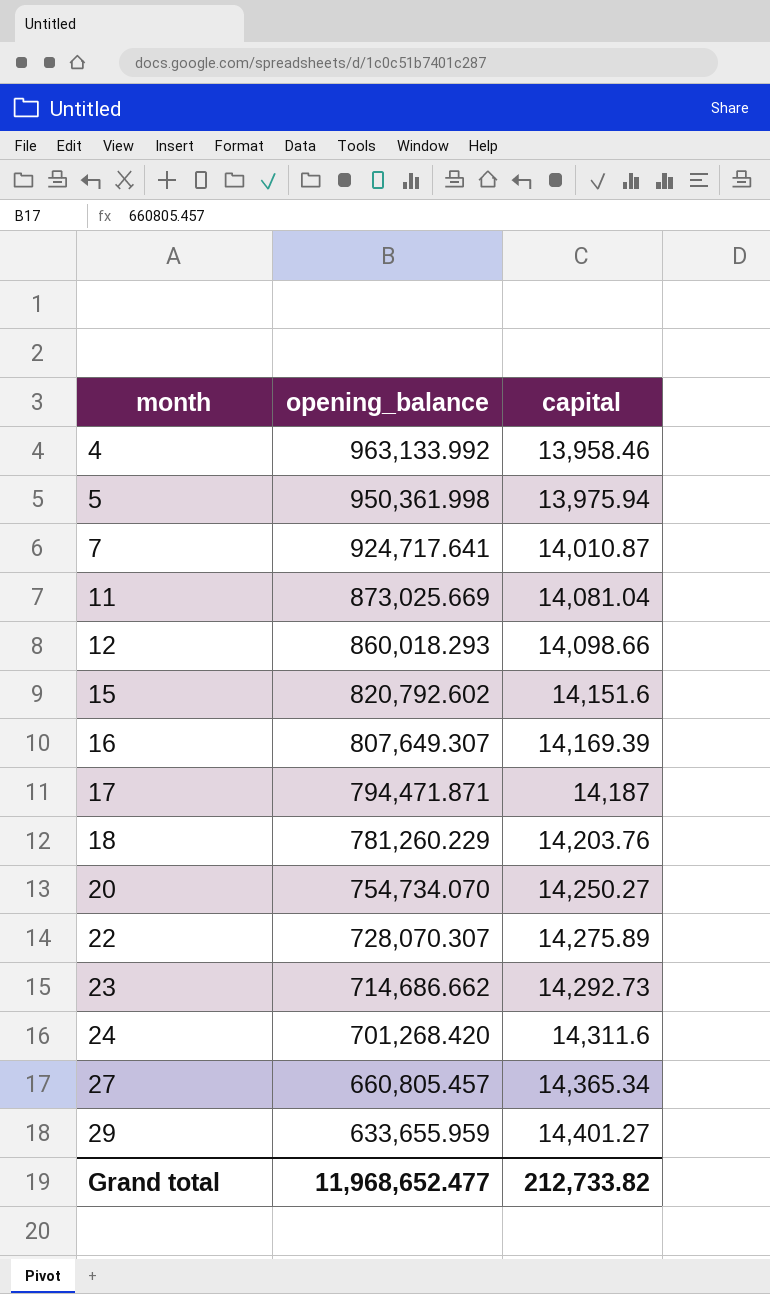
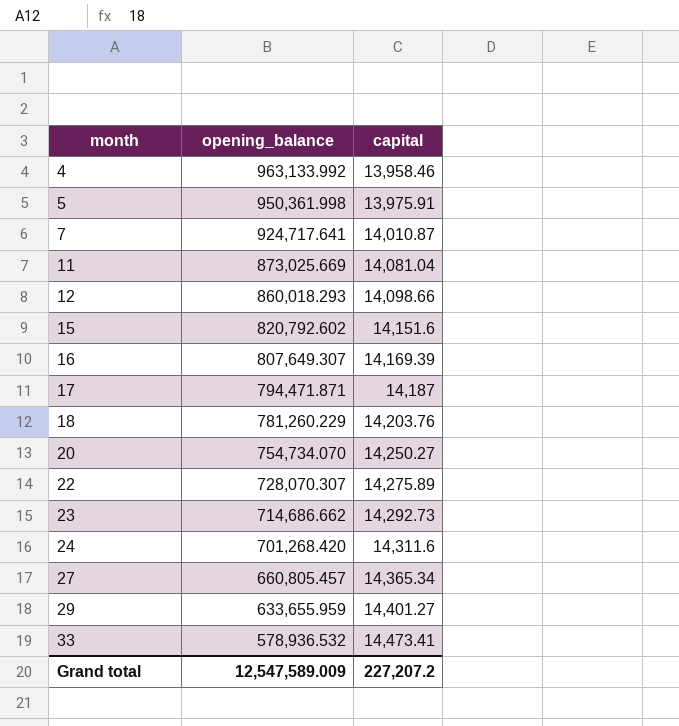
5 | capital: 13,975.94 -> 13,975.91
row 33: none -> 578,936.532 | 14,473.41
Grand total | opening_balance: 11,968,652.477 -> 12,547,589.009
Grand total | capital: 212,733.82 -> 227,207.2

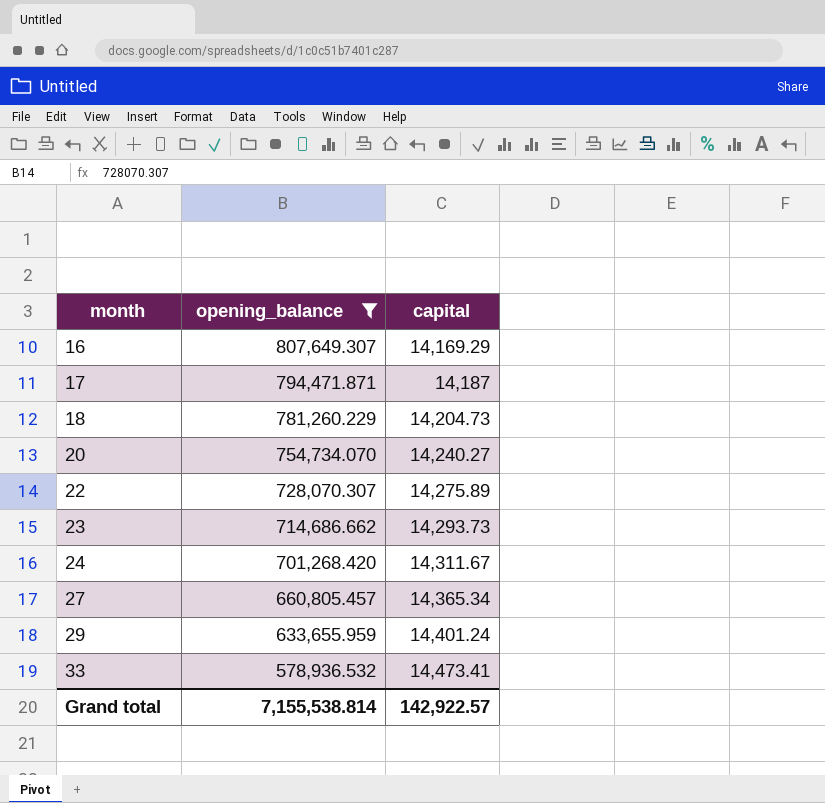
filter: none -> opening_balance <= 807,649.307
16 | capital: 14,169.39 -> 14,169.29
18 | capital: 14,203.76 -> 14,204.73
20 | capital: 14,250.27 -> 14,240.27
23 | capital: 14,292.73 -> 14,293.73
24 | capital: 14,311.6 -> 14,311.67
29 | capital: 14,401.27 -> 14,401.24
Grand total | opening_balance: 12,547,589.009 -> 7,155,538.814
Grand total | capital: 227,207.2 -> 142,922.57

